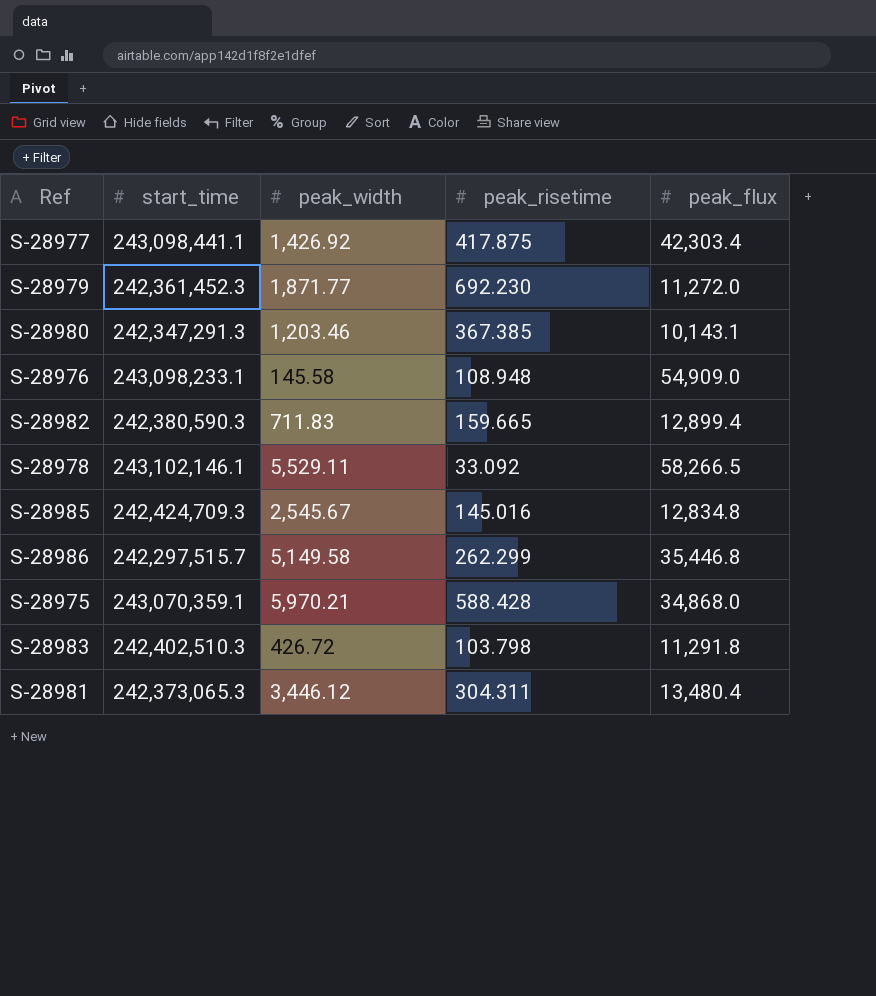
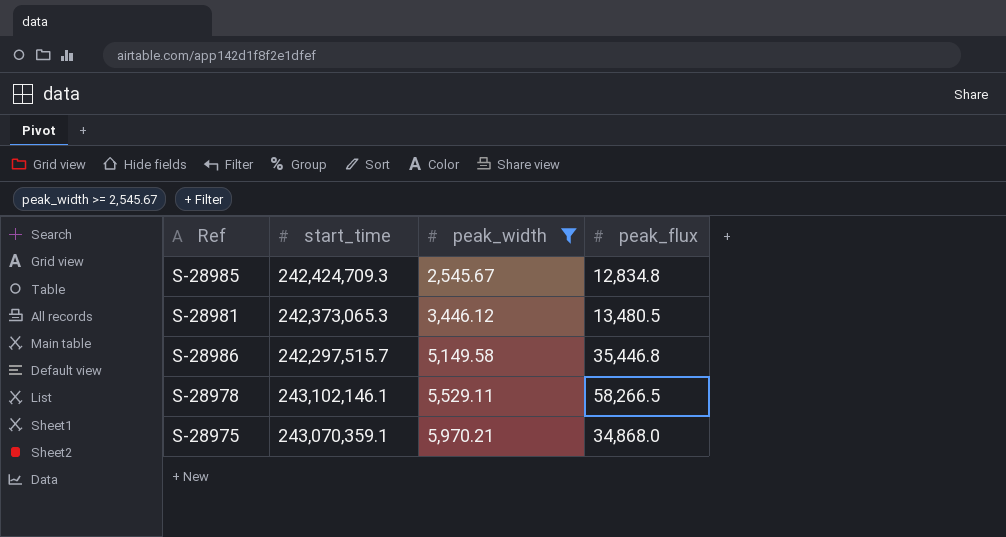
filter: none -> peak_width >= 2,545.67
row order: none -> peak_width ascending
column peak_risetime | position: 4 -> none
S-28981 | peak_flux: 13,480.4 -> 13,480.5

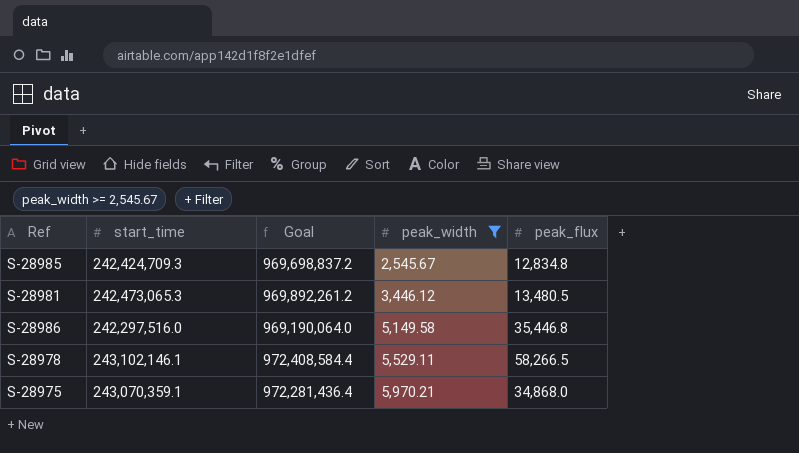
column Goal | formula: none -> [start_time] * 4
S-28981 | start_time: 242,373,065.3 -> 242,473,065.3
S-28986 | start_time: 242,297,515.7 -> 242,297,516.0

